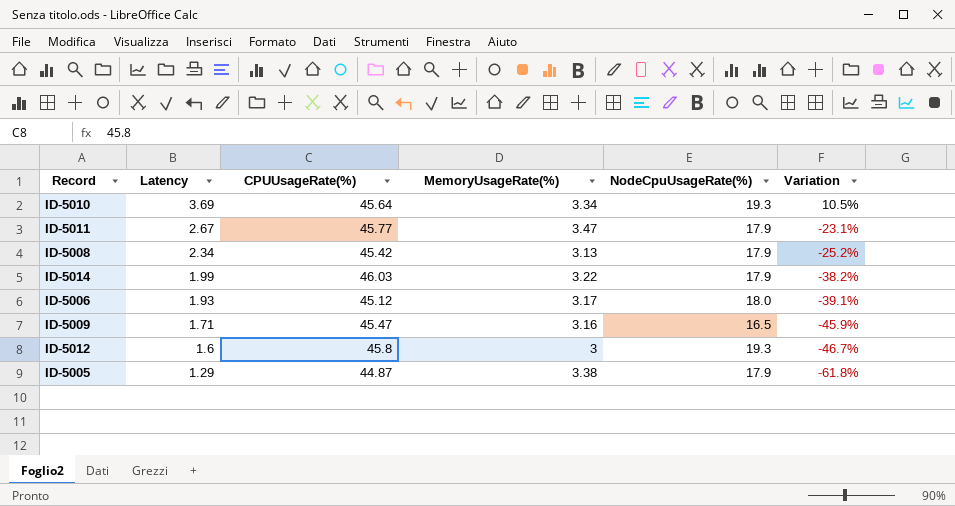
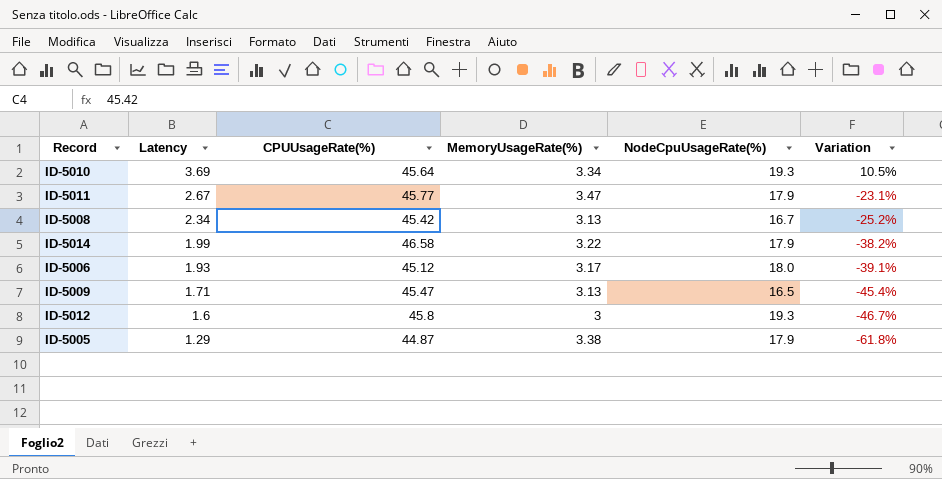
ID-5008 | NodeCpuUsageRate(%): 17.9 -> 16.7
ID-5014 | CPUUsageRate(%): 46.03 -> 46.58
ID-5009 | MemoryUsageRate(%): 3.16 -> 3.13
ID-5009 | Variation: -45.9% -> -45.4%

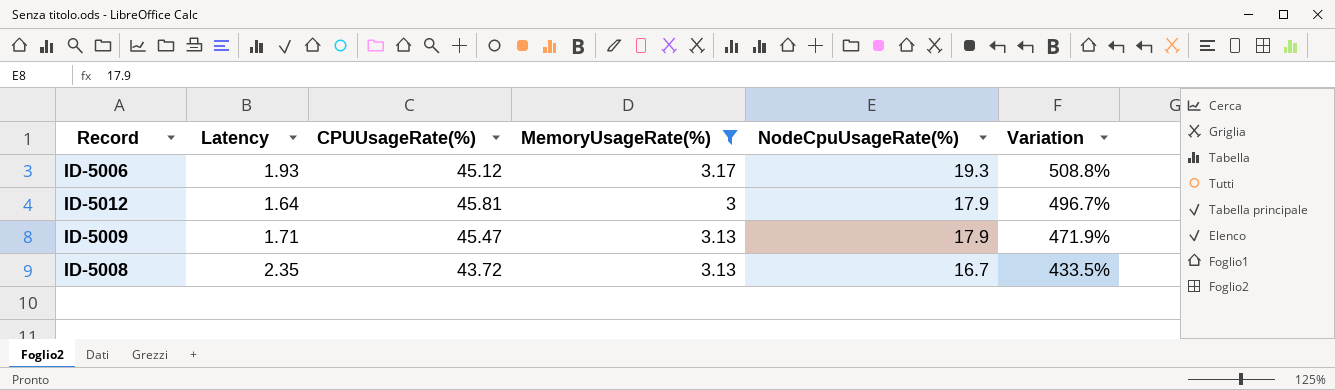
filter: none -> MemoryUsageRate(%) <= 3.17
row order: Latency descending -> NodeCpuUsageRate(%) descending
column Variation | formula: ([Latency] - [MemoryUsageRate(%)]) / [MemoryUsageRate(%)] -> ([NodeCpuUsageRate(%)] - [MemoryUsageRate(%)]) / [MemoryUsageRate(%)]
ID-5006 | NodeCpuUsageRate(%): 18.0 -> 19.3
ID-5012 | Latency: 1.6 -> 1.64
ID-5012 | CPUUsageRate(%): 45.8 -> 45.81
ID-5012 | NodeCpuUsageRate(%): 19.3 -> 17.9
ID-5009 | NodeCpuUsageRate(%): 16.5 -> 17.9
ID-5008 | Latency: 2.34 -> 2.35
ID-5008 | CPUUsageRate(%): 45.42 -> 43.72

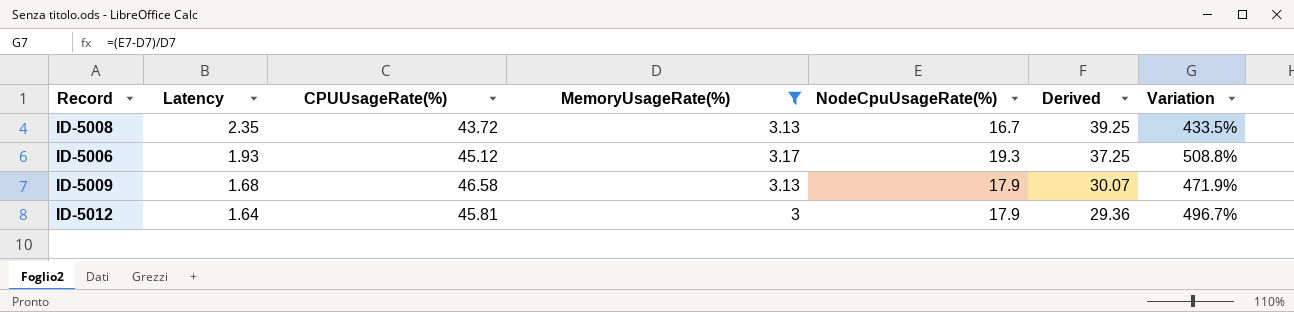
row order: NodeCpuUsageRate(%) descending -> Latency descending
column Derived | formula: none -> [Latency] * [NodeCpuUsageRate(%)]
ID-5009 | Latency: 1.71 -> 1.68
ID-5009 | CPUUsageRate(%): 45.47 -> 46.58

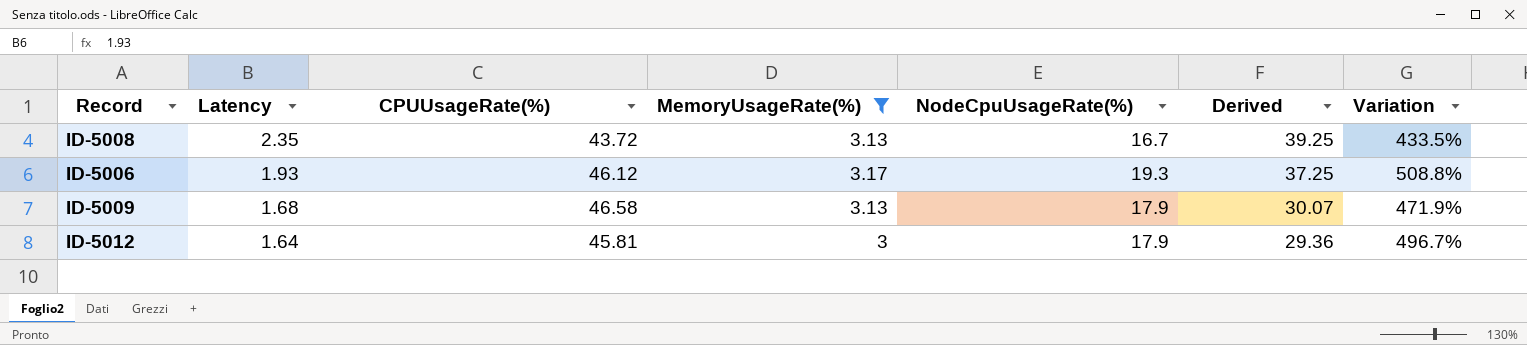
ID-5006 | CPUUsageRate(%): 45.12 -> 46.12

